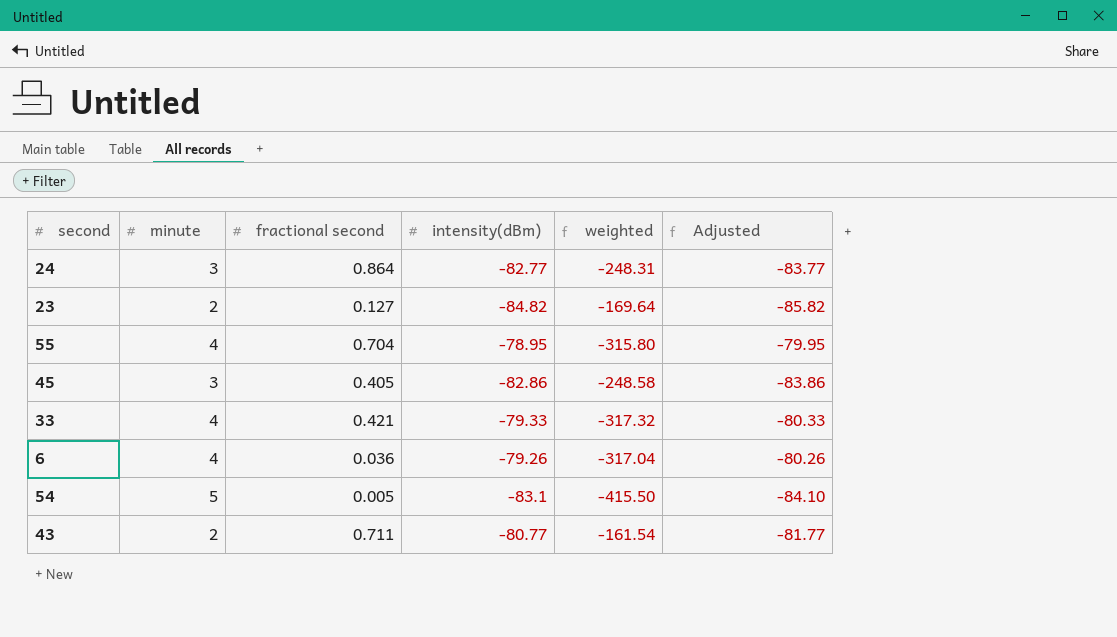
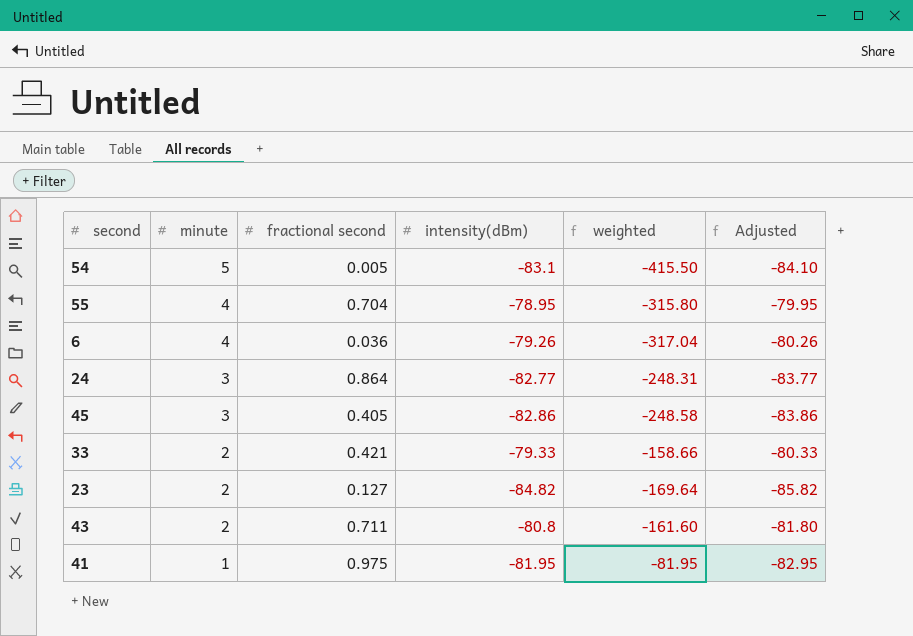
row order: none -> minute descending
33 | minute: 4 -> 2
33 | weighted: -317.32 -> -158.66
43 | intensity(dBm): -80.77 -> -80.8
43 | weighted: -161.54 -> -161.60
43 | Adjusted: -81.77 -> -81.80
row 41: none -> 1 | 0.975 | -81.95 | -81.95 | -82.95

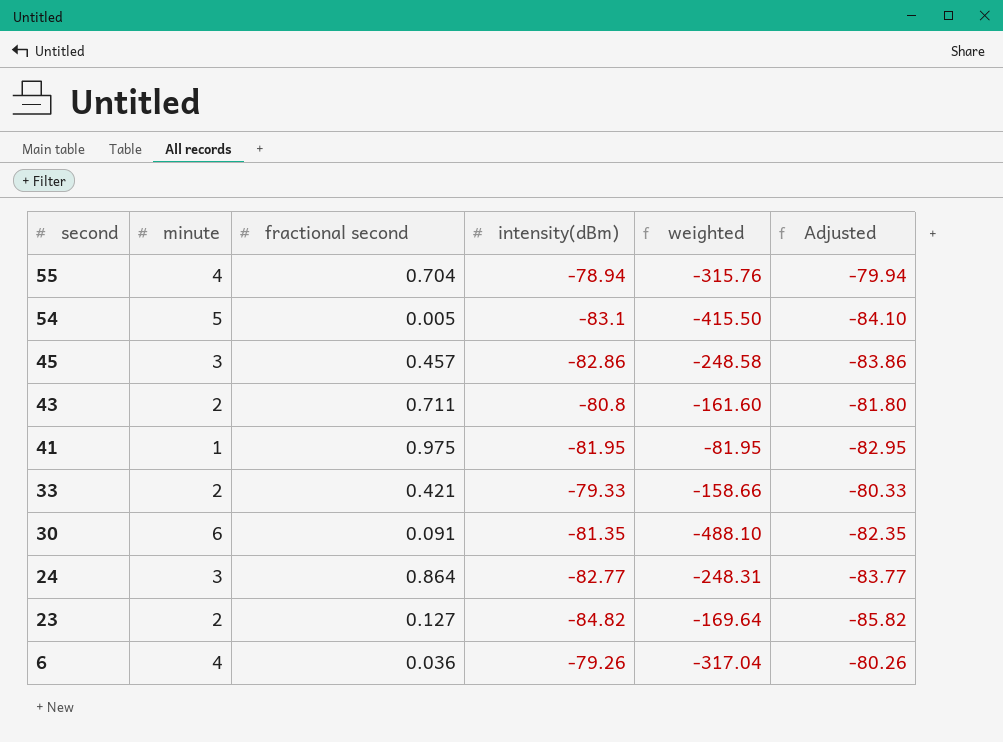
row order: minute descending -> second descending
55 | intensity(dBm): -78.95 -> -78.94
55 | weighted: -315.80 -> -315.76
55 | Adjusted: -79.95 -> -79.94
45 | fractional second: 0.405 -> 0.457
row 30: none -> 6 | 0.091 | -81.35 | -488.10 | -82.35

